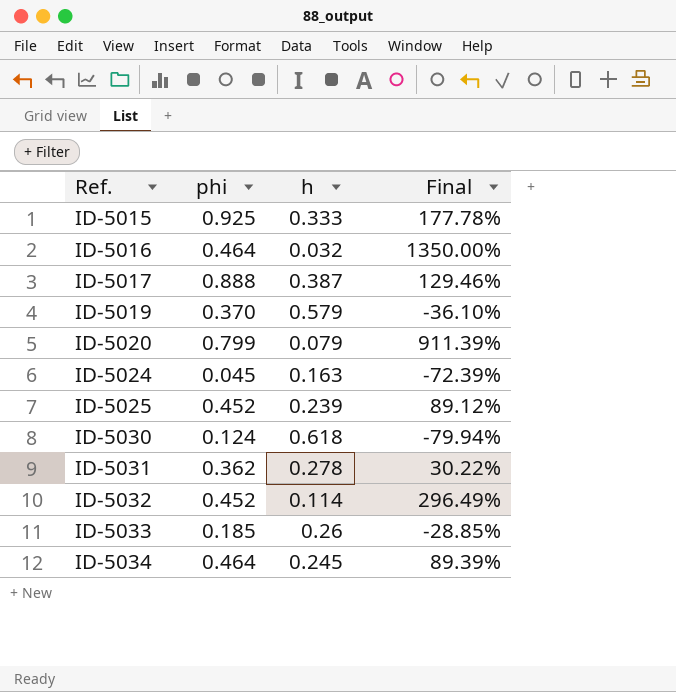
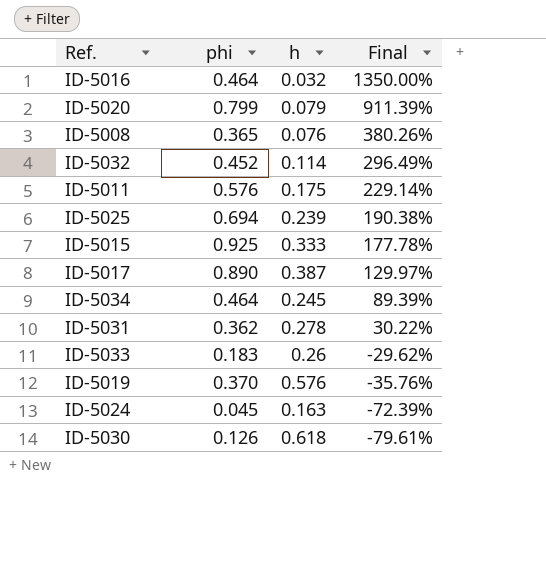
row order: Ref. ascending -> Final descending
row ID-5008: none -> 0.365 | 0.076 | 380.26%
row ID-5011: none -> 0.576 | 0.175 | 229.14%
ID-5025 | phi: 0.452 -> 0.694
ID-5025 | Final: 89.12% -> 190.38%
ID-5017 | phi: 0.888 -> 0.890
ID-5017 | Final: 129.46% -> 129.97%
ID-5033 | phi: 0.185 -> 0.183
ID-5033 | Final: -28.85% -> -29.62%
ID-5019 | h: 0.579 -> 0.576
ID-5019 | Final: -36.10% -> -35.76%
ID-5030 | phi: 0.124 -> 0.126
ID-5030 | Final: -79.94% -> -79.61%

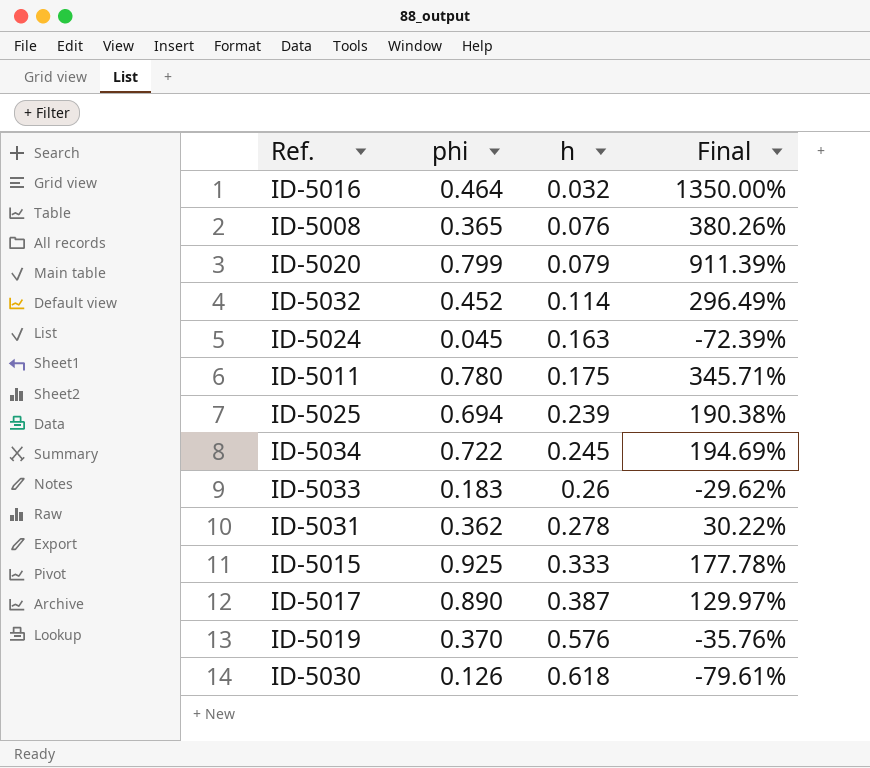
row order: Final descending -> h ascending
ID-5011 | phi: 0.576 -> 0.780
ID-5011 | Final: 229.14% -> 345.71%
ID-5034 | phi: 0.464 -> 0.722
ID-5034 | Final: 89.39% -> 194.69%

